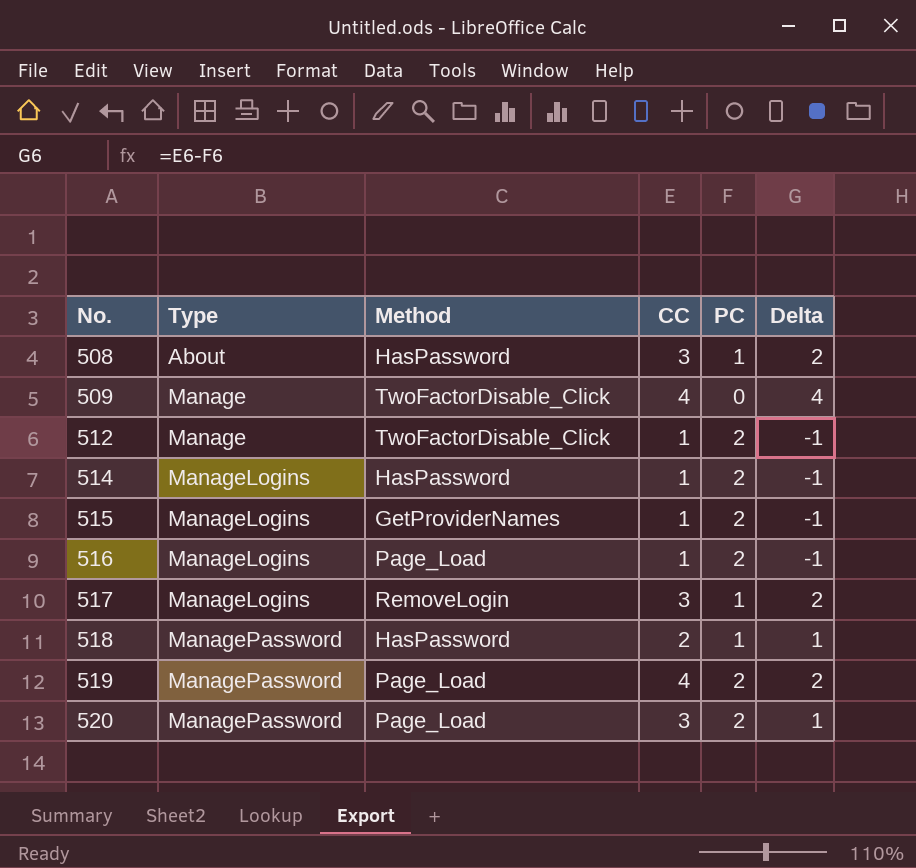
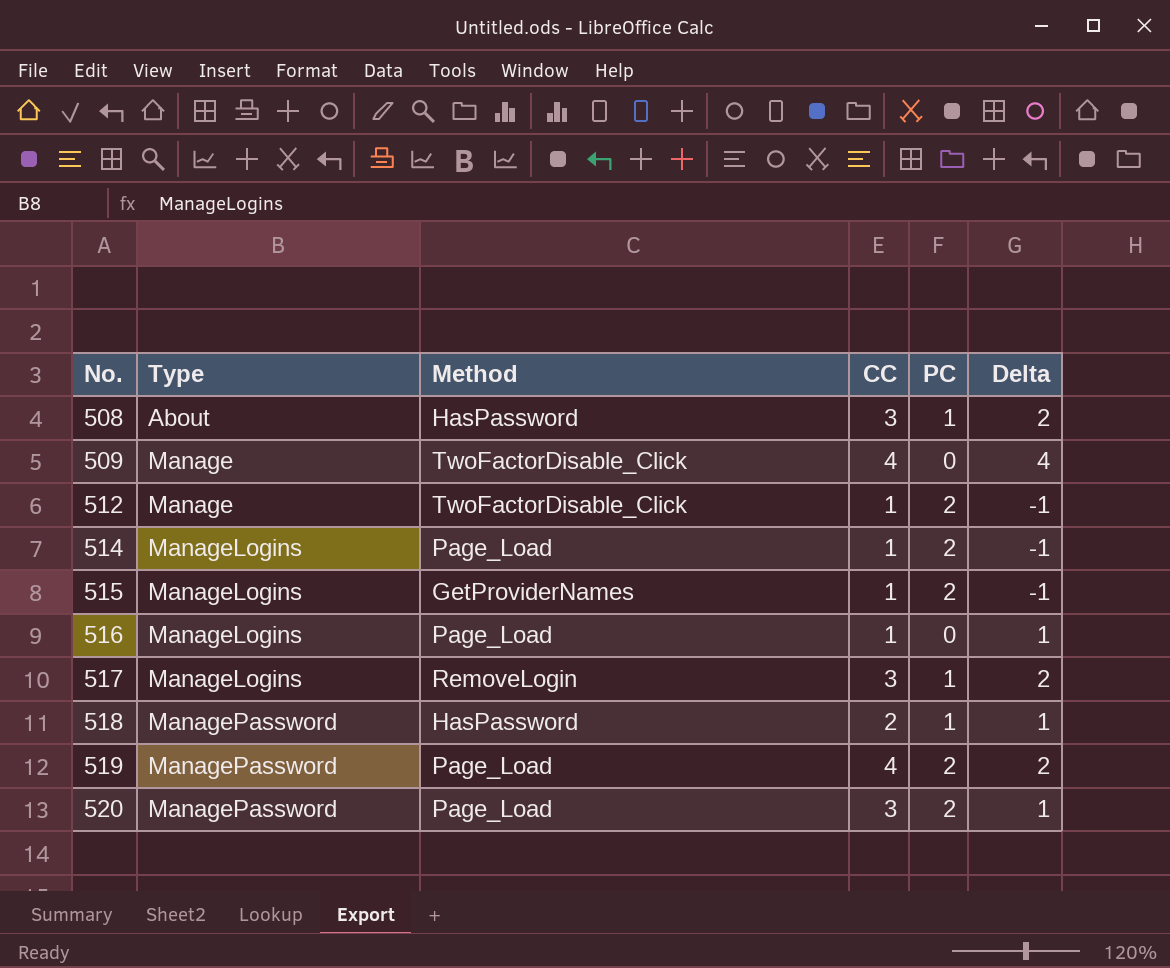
514 | Method: HasPassword -> Page_Load
516 | PC: 2 -> 0
516 | Delta: -1 -> 1

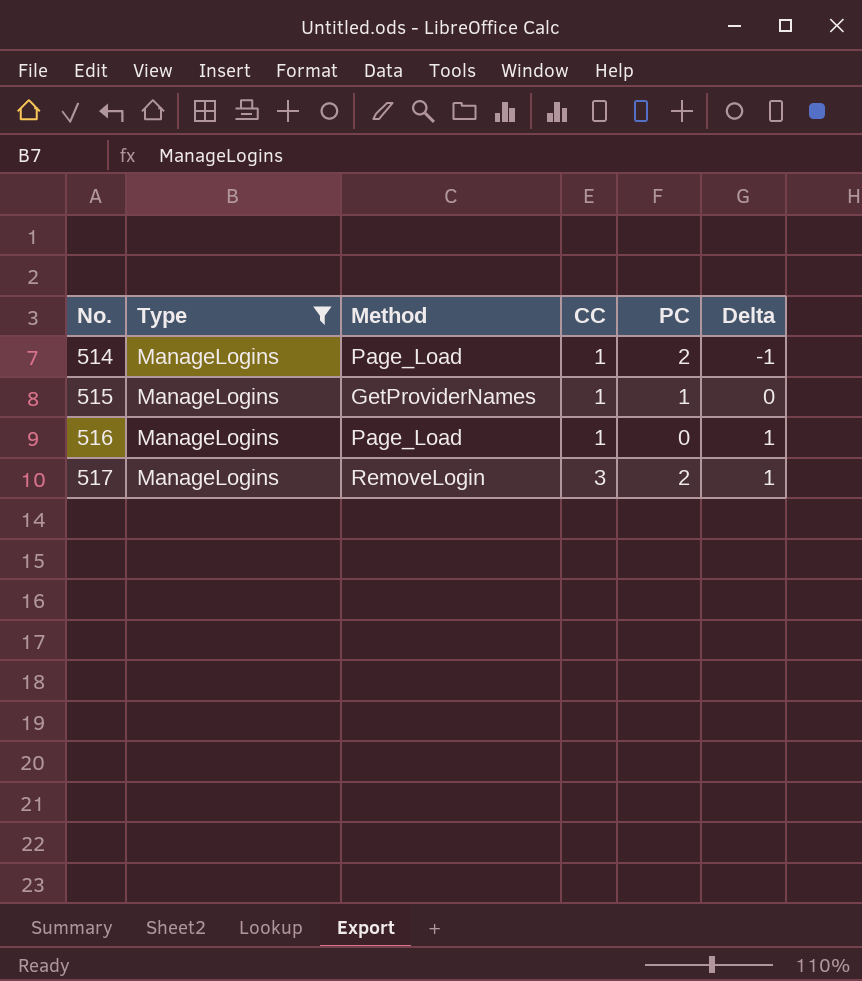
filter: none -> Type = ManageLogins
515 | PC: 2 -> 1
515 | Delta: -1 -> 0
517 | PC: 1 -> 2
517 | Delta: 2 -> 1

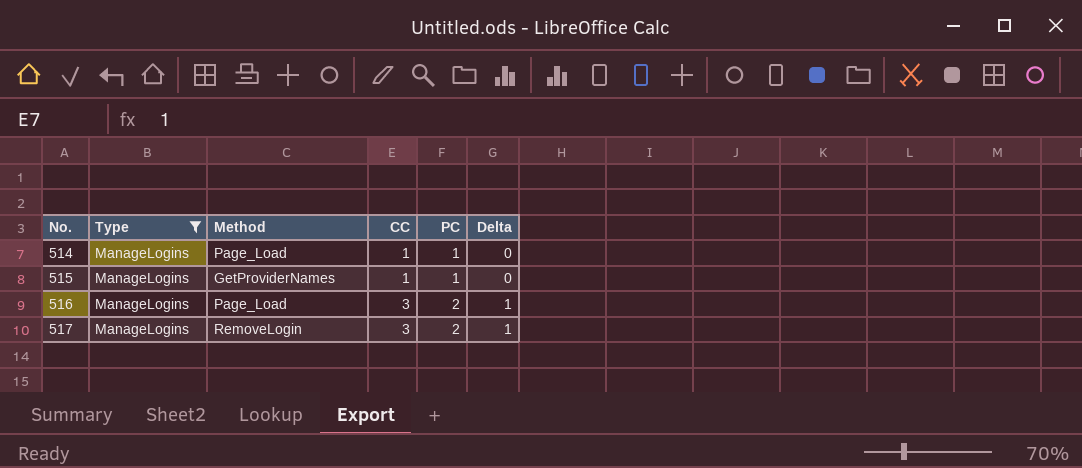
514 | PC: 2 -> 1
514 | Delta: -1 -> 0
516 | CC: 1 -> 3
516 | PC: 0 -> 2

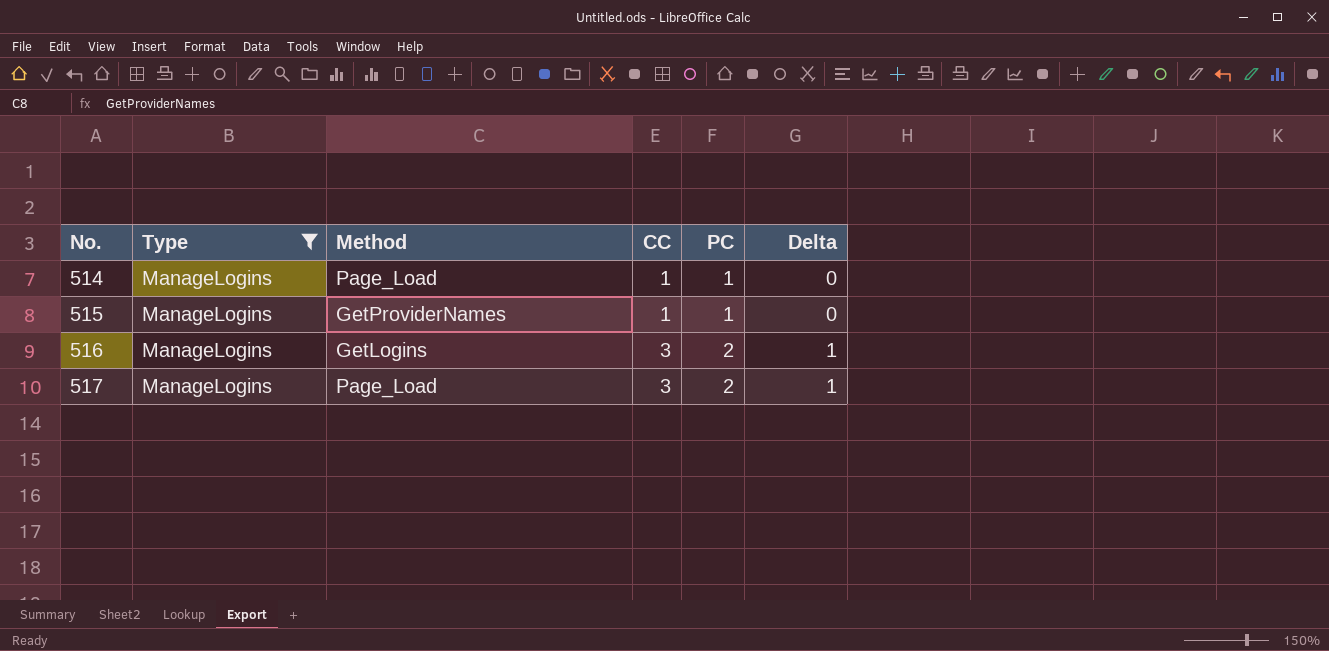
516 | Method: Page_Load -> GetLogins
517 | Method: RemoveLogin -> Page_Load

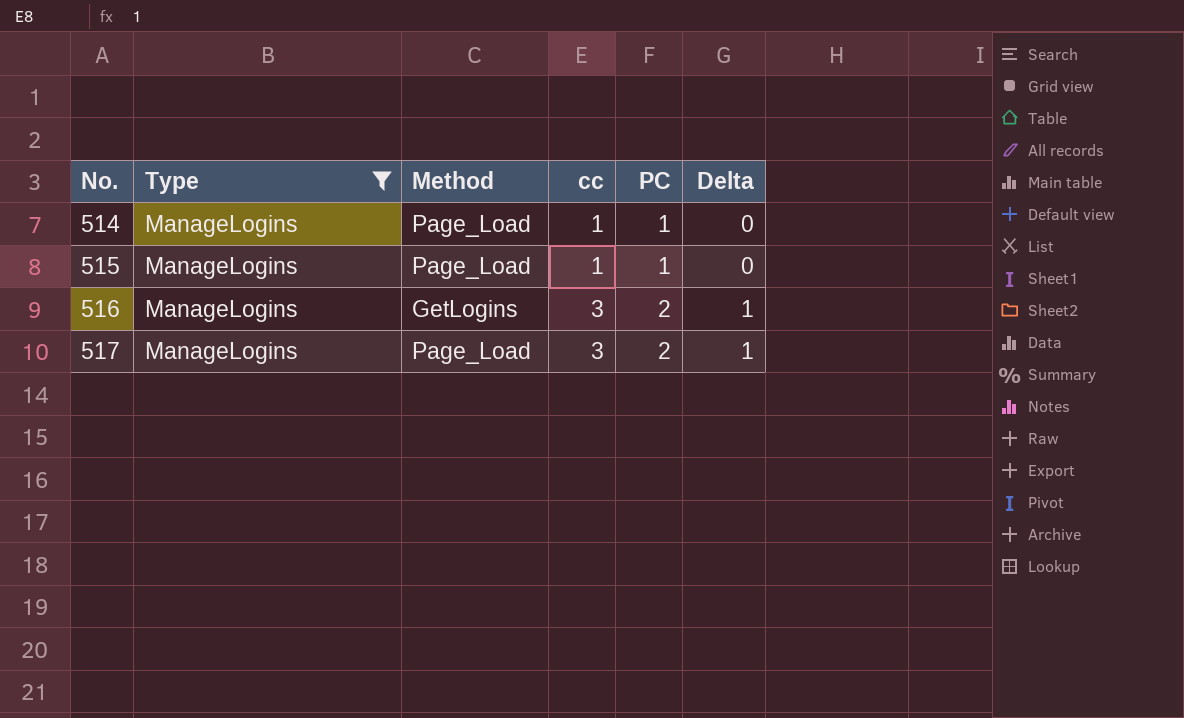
column name: CC -> cc
515 | Method: GetProviderNames -> Page_Load

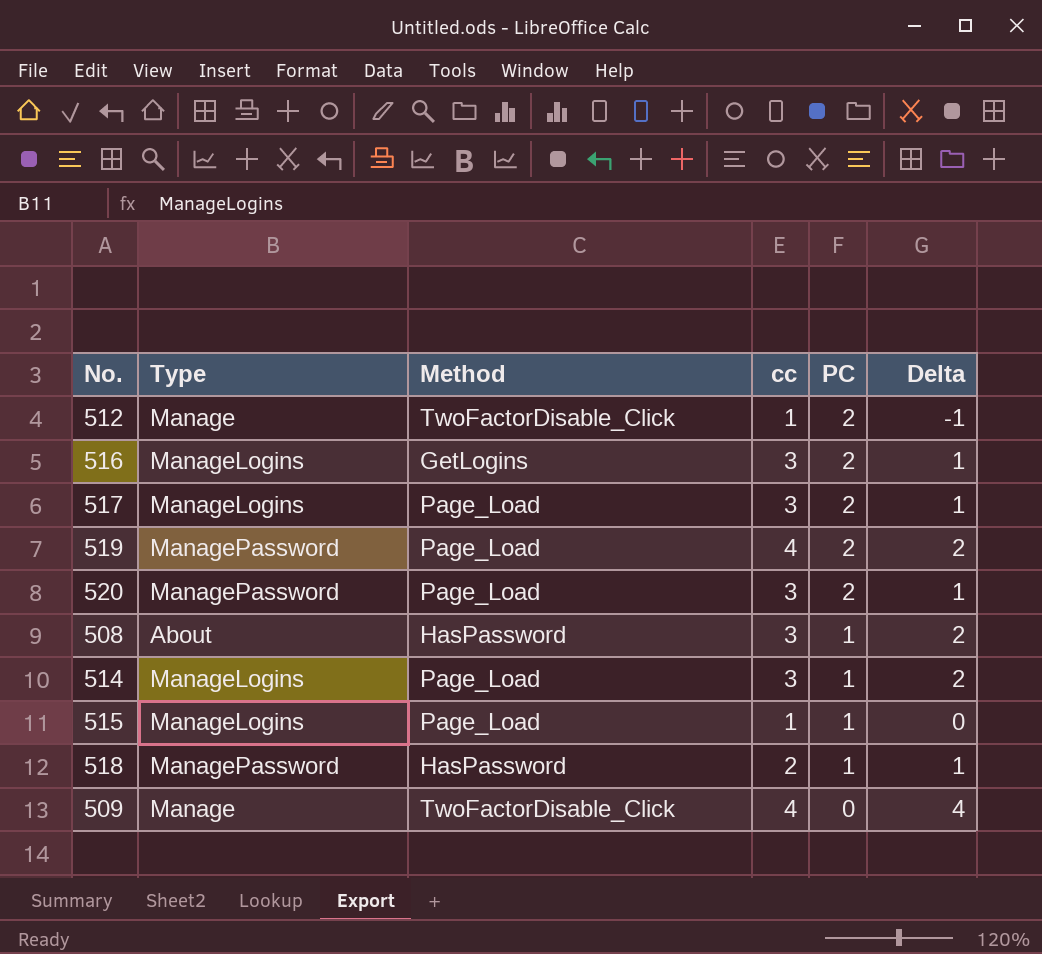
filter: Type = ManageLogins -> none
row order: No. ascending -> PC descending
514 | cc: 1 -> 3
514 | Delta: 0 -> 2

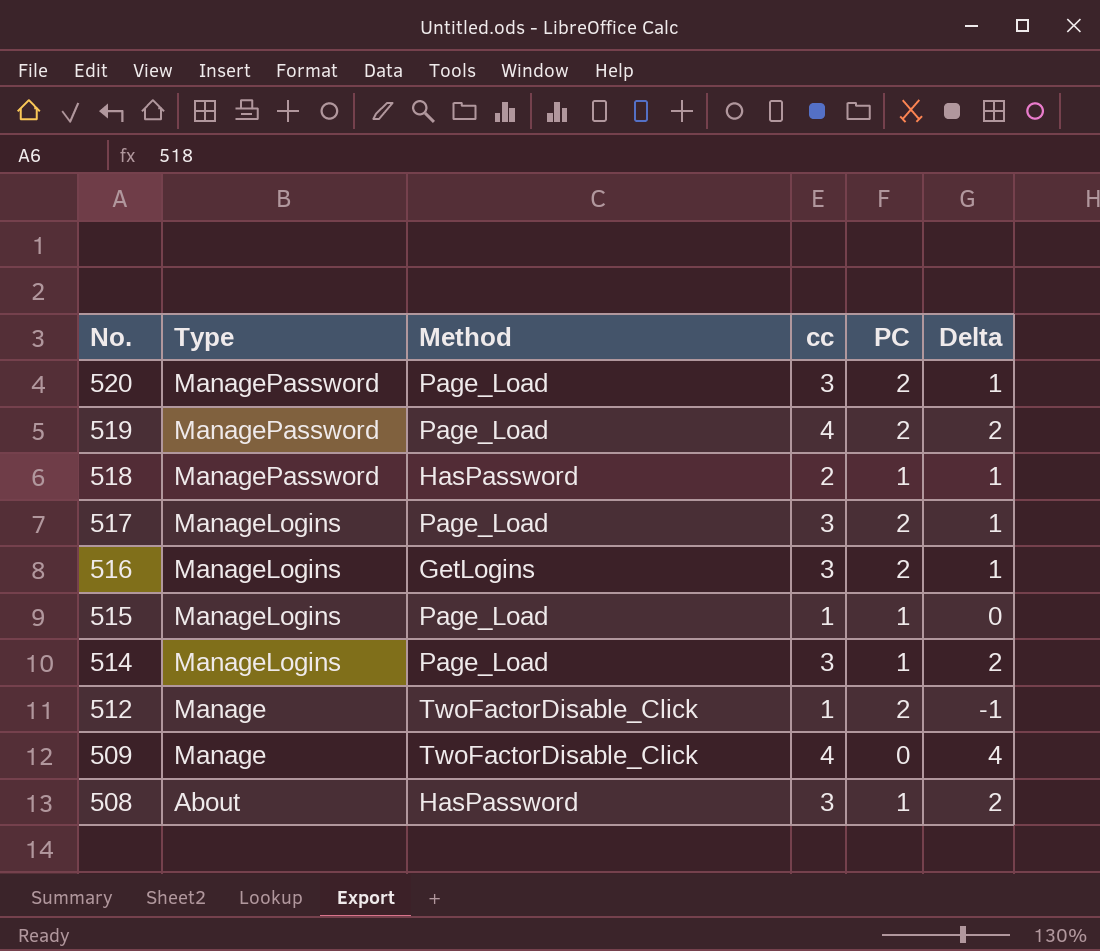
row order: PC descending -> No. descending

